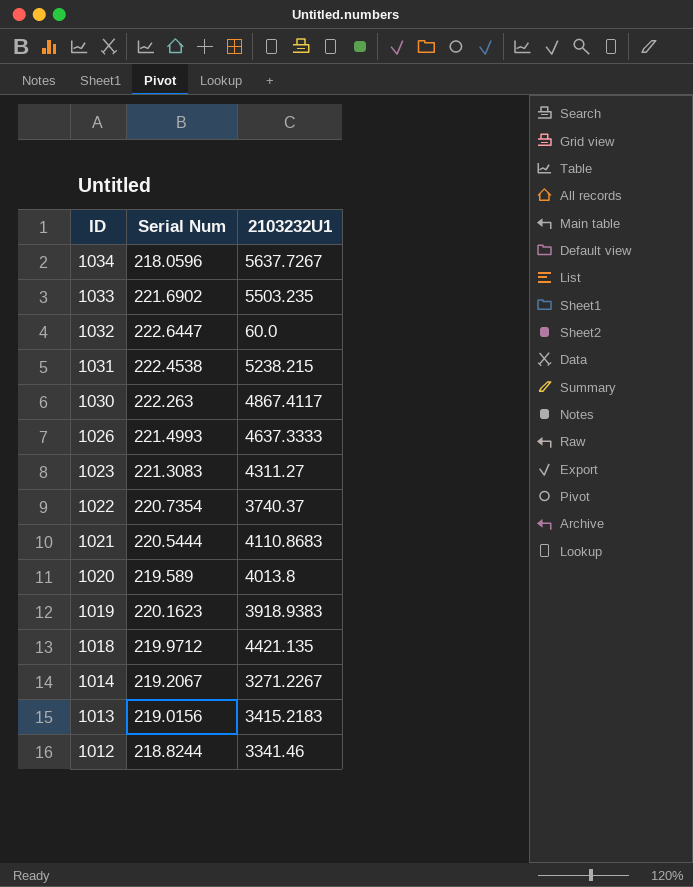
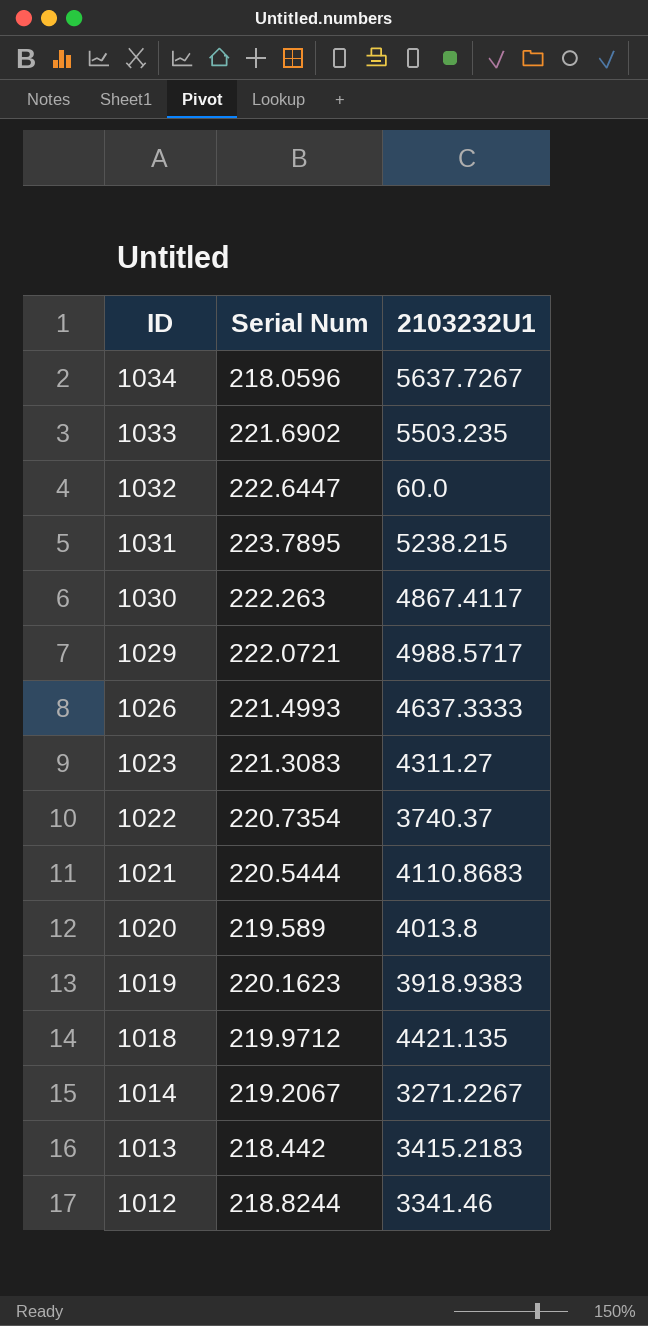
1031 | Serial Num: 222.4538 -> 223.7895
row 1029: none -> 222.0721 | 4988.5717
1013 | Serial Num: 219.0156 -> 218.442

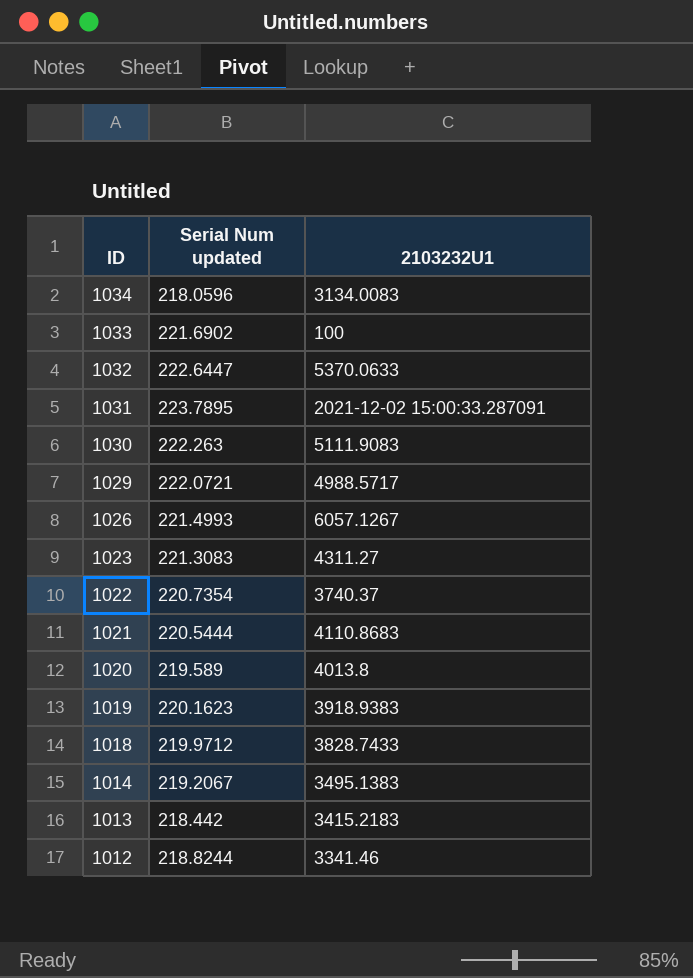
column name: Serial Num -> Serial Num updated
1034 | 2103232U1: 5637.7267 -> 3134.0083
1033 | 2103232U1: 5503.235 -> 100
1032 | 2103232U1: 60.0 -> 5370.0633
1031 | 2103232U1: 5238.215 -> 2021-12-02 15:00:33.287091
1030 | 2103232U1: 4867.4117 -> 5111.9083
1026 | 2103232U1: 4637.3333 -> 6057.1267
1018 | 2103232U1: 4421.135 -> 3828.7433
1014 | 2103232U1: 3271.2267 -> 3495.1383

